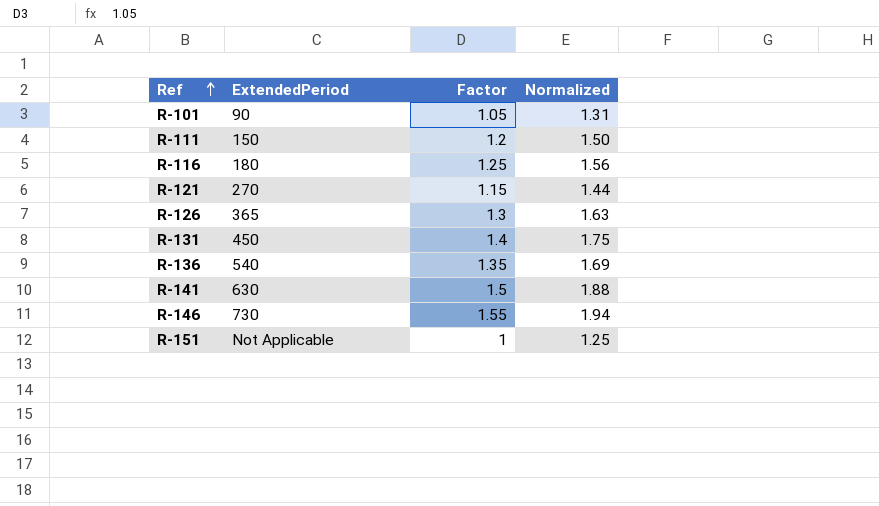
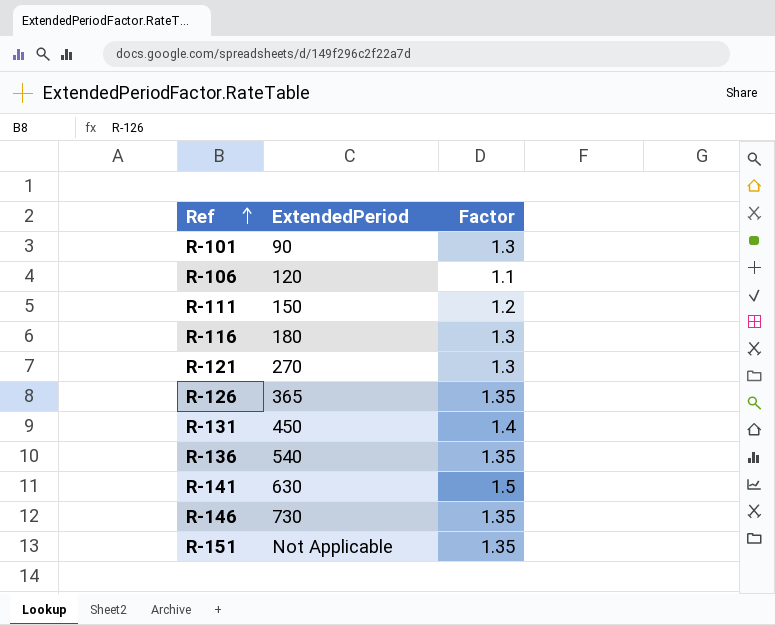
column Normalized | formula: [Factor] * 1.25 -> none
R-101 | Factor: 1.05 -> 1.3
row R-106: none -> 120 | 1.1
R-116 | Factor: 1.25 -> 1.3
R-121 | Factor: 1.15 -> 1.3
R-126 | Factor: 1.3 -> 1.35
R-146 | Factor: 1.55 -> 1.35
R-151 | Factor: 1 -> 1.35

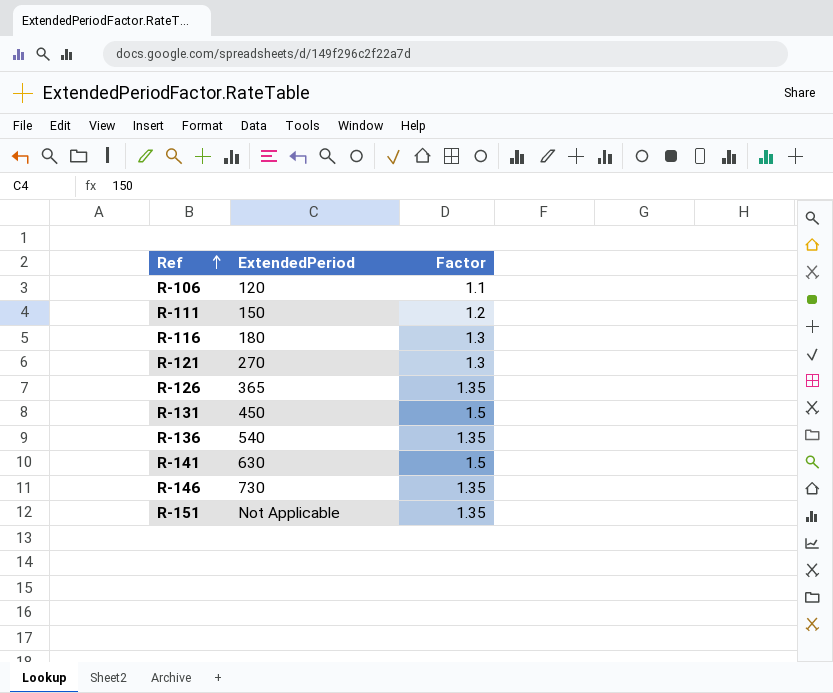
row R-101: 90 | 1.3 -> none
R-131 | Factor: 1.4 -> 1.5

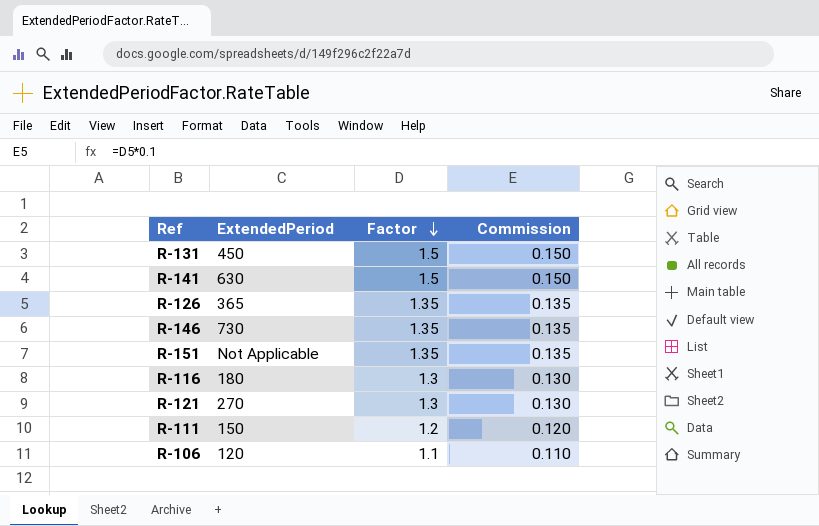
row order: Ref ascending -> Factor descending
column Commission | formula: none -> [Factor] * 0.1
row R-136: 540 | 1.35 -> none

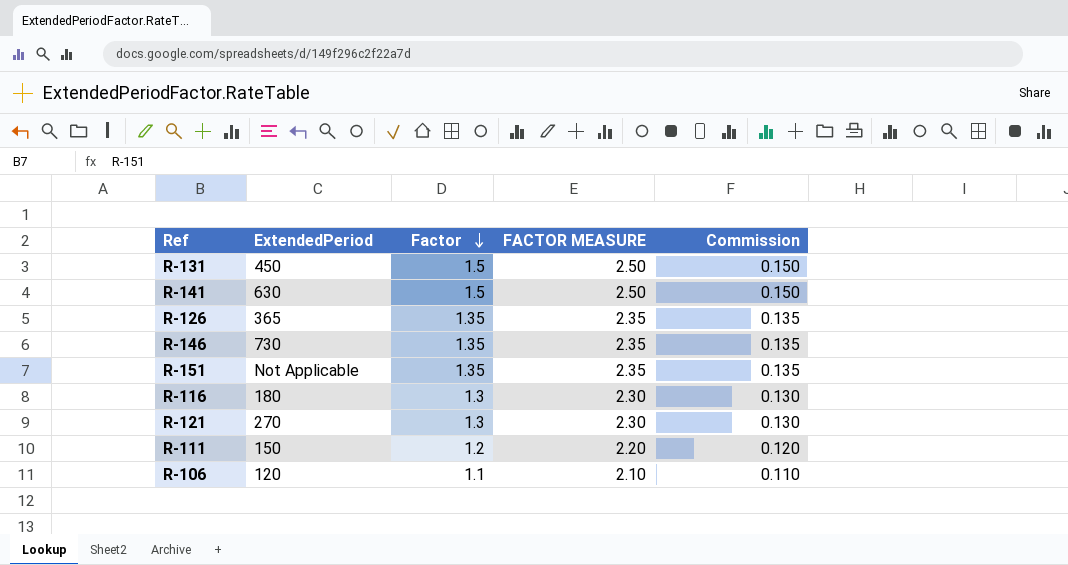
column FACTOR MEASURE | formula: none -> [Factor] + 1

